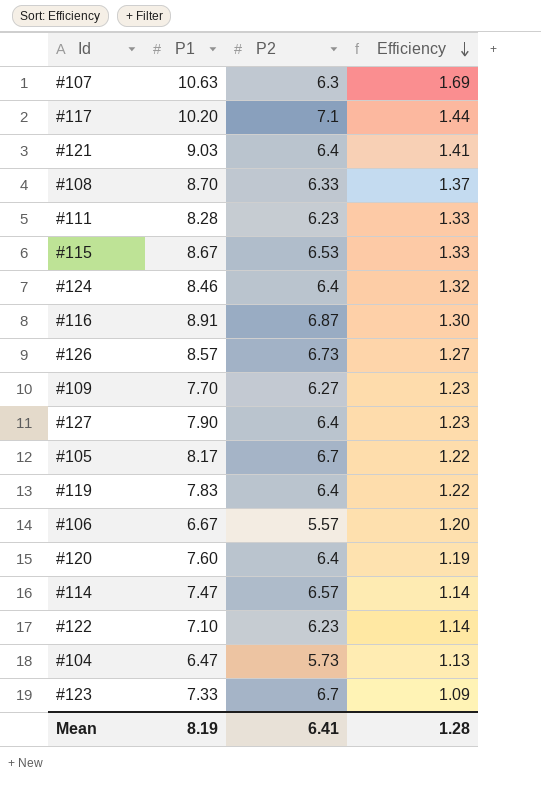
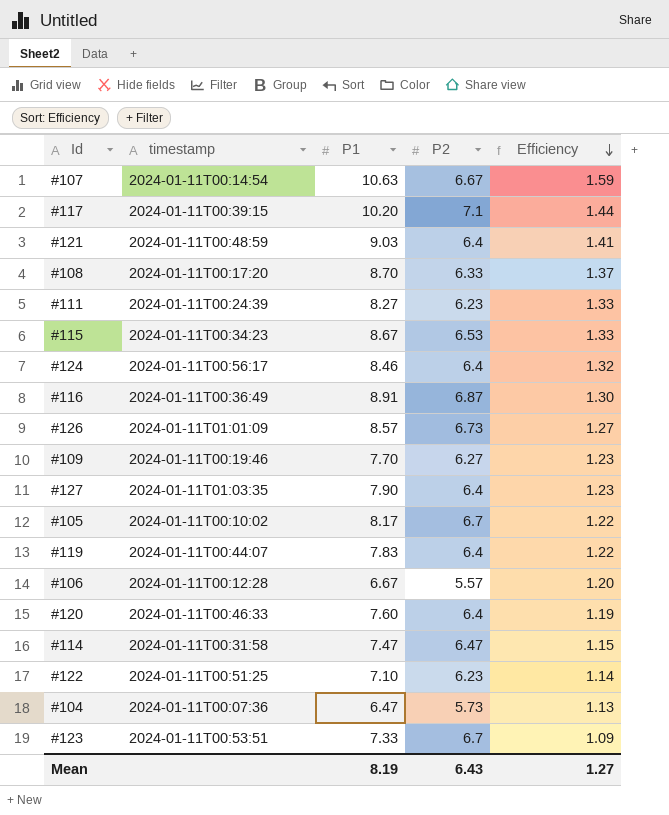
column timestamp | position: none -> 2
#107 | P2: 6.3 -> 6.67
#107 | Efficiency: 1.69 -> 1.59
#111 | P1: 8.28 -> 8.27
#114 | P2: 6.57 -> 6.47
#114 | Efficiency: 1.14 -> 1.15
Mean | P2: 6.41 -> 6.43
Mean | Efficiency: 1.28 -> 1.27

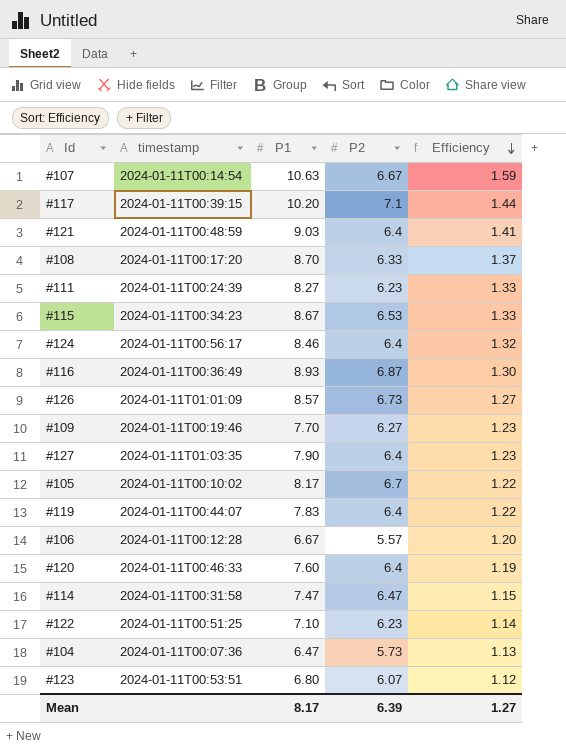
#116 | P1: 8.91 -> 8.93
#123 | P1: 7.33 -> 6.80
#123 | P2: 6.7 -> 6.07
#123 | Efficiency: 1.09 -> 1.12
Mean | P1: 8.19 -> 8.17
Mean | P2: 6.43 -> 6.39

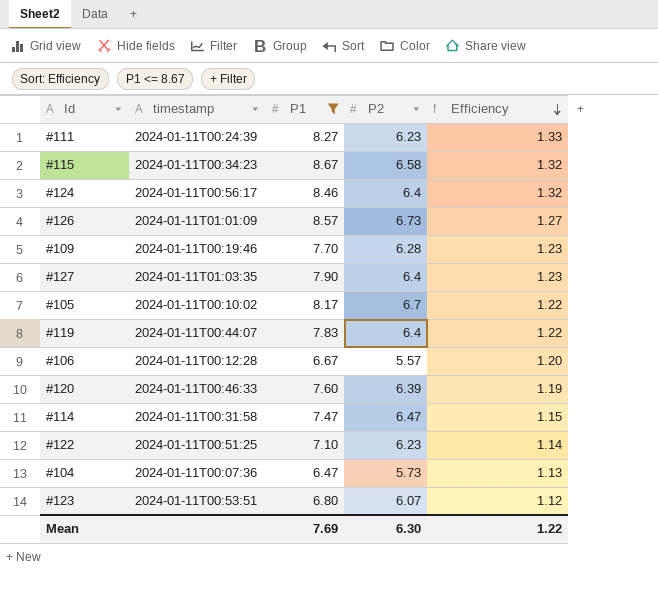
filter: none -> P1 <= 8.67
#115 | P2: 6.53 -> 6.58
#115 | Efficiency: 1.33 -> 1.32
#109 | P2: 6.27 -> 6.28
#120 | P2: 6.4 -> 6.39
Mean | P1: 8.17 -> 7.69
Mean | P2: 6.39 -> 6.30
Mean | Efficiency: 1.27 -> 1.22

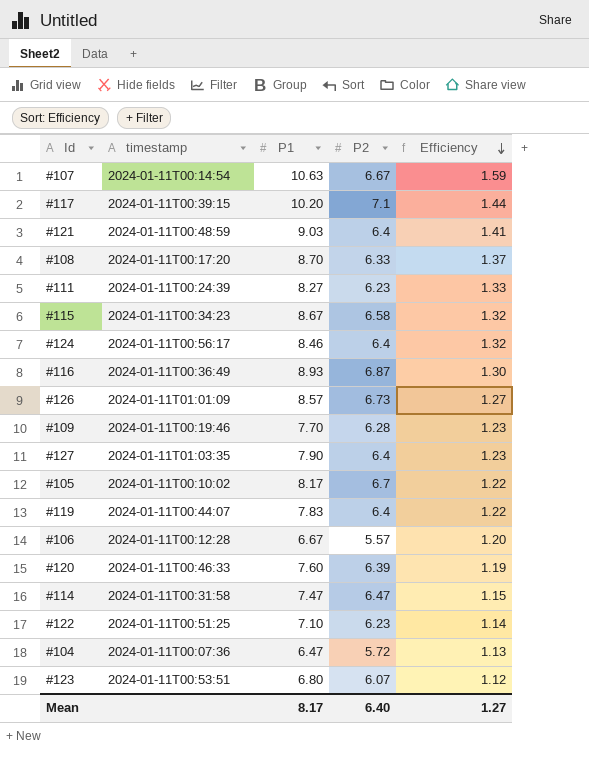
filter: P1 <= 8.67 -> none
#104 | P2: 5.73 -> 5.72
Mean | P1: 7.69 -> 8.17
Mean | P2: 6.30 -> 6.40
Mean | Efficiency: 1.22 -> 1.27

